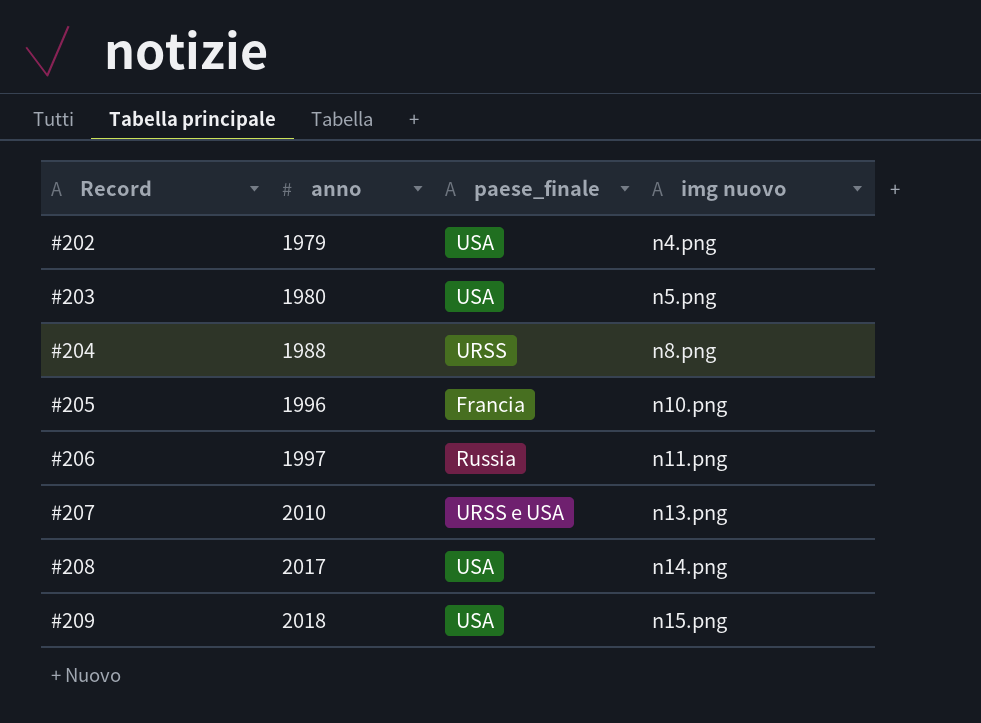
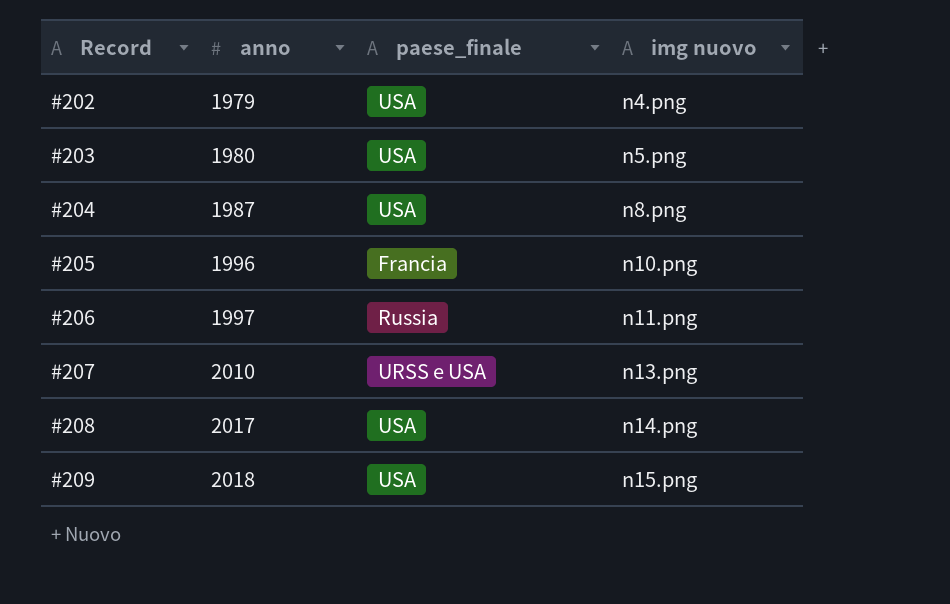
#204 | anno: 1988 -> 1987
#204 | paese_finale: URSS -> USA

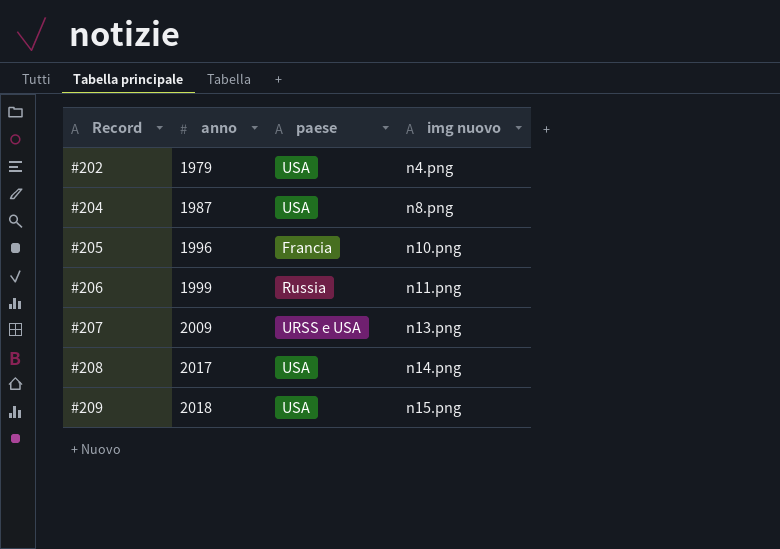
column name: paese_finale -> paese
row #203: 1980 | USA | n5.png -> none
#206 | anno: 1997 -> 1999
#207 | anno: 2010 -> 2009

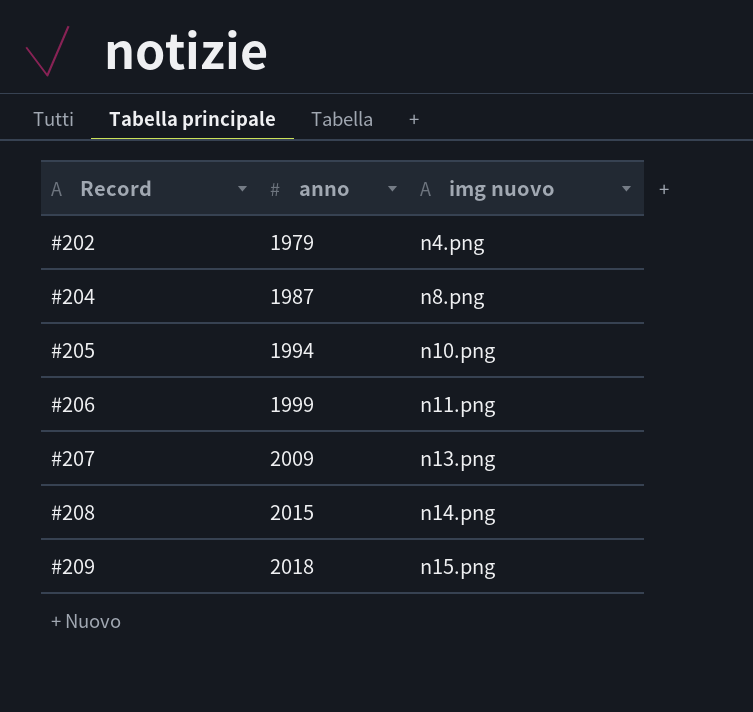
column paese | position: 3 -> none
#205 | anno: 1996 -> 1994
#208 | anno: 2017 -> 2015

